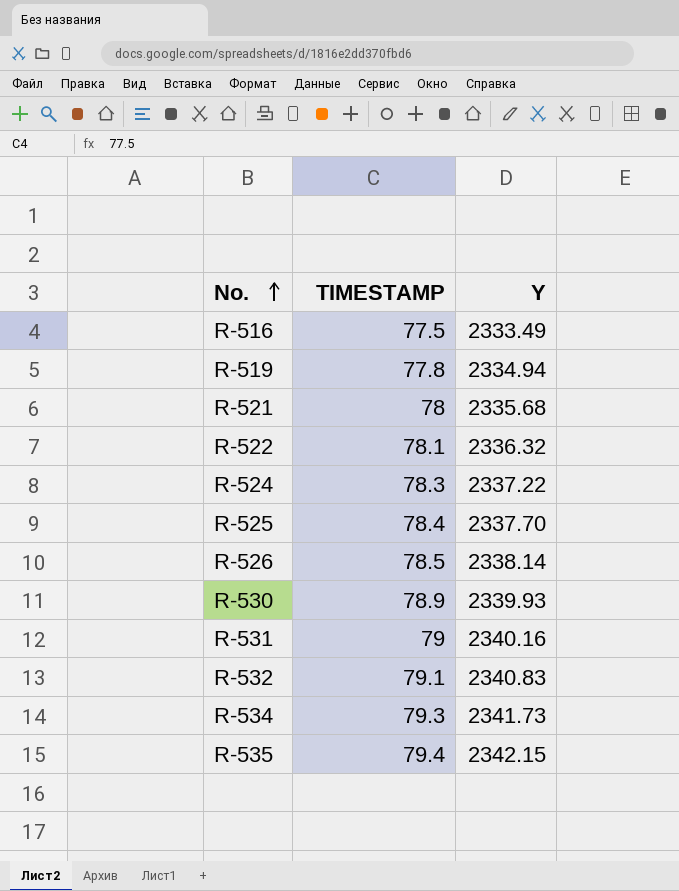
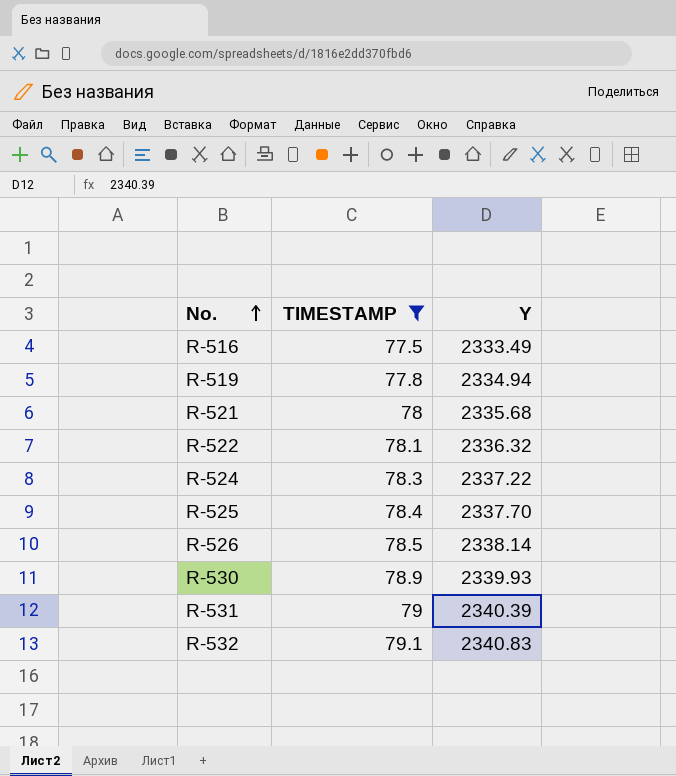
filter: none -> TIMESTAMP <= 79.1
R-531 | Y: 2340.16 -> 2340.39

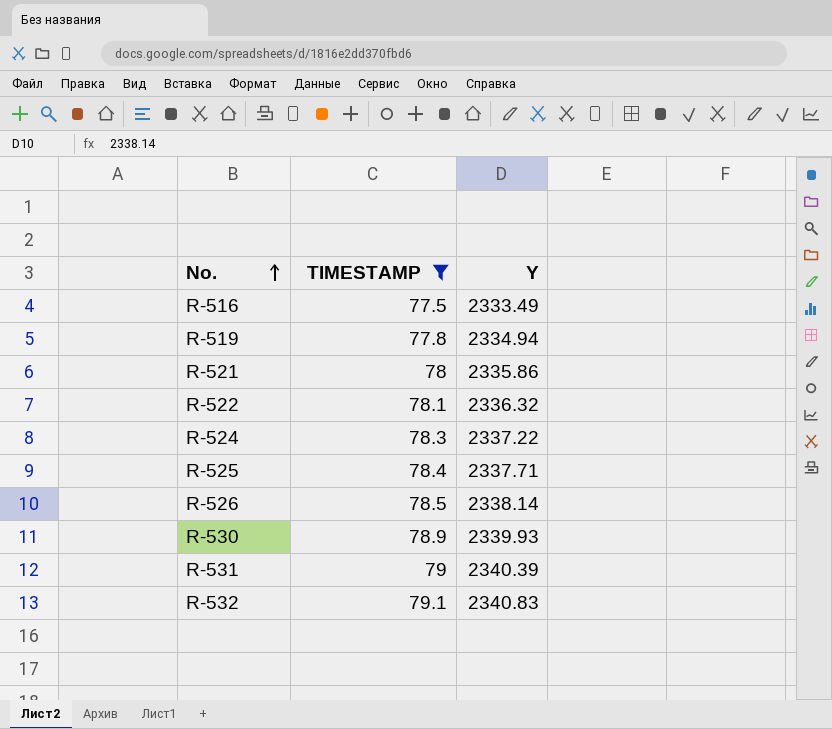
R-521 | Y: 2335.68 -> 2335.86
R-525 | Y: 2337.70 -> 2337.71

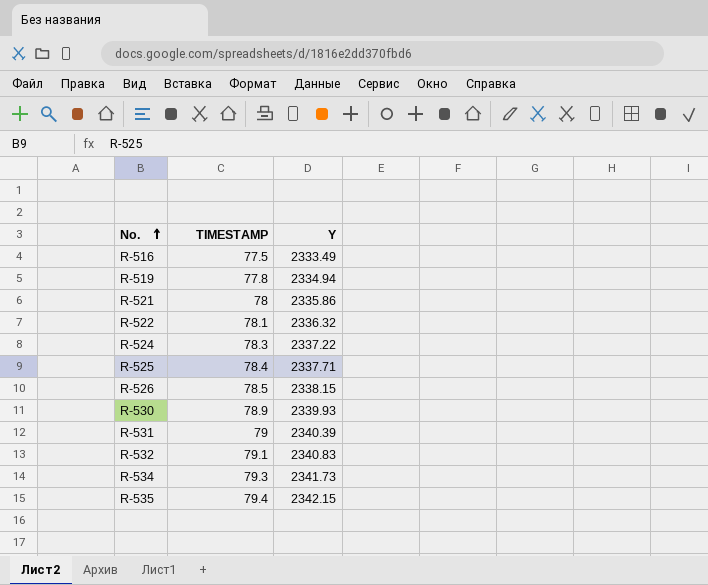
filter: TIMESTAMP <= 79.1 -> none
R-526 | Y: 2338.14 -> 2338.15

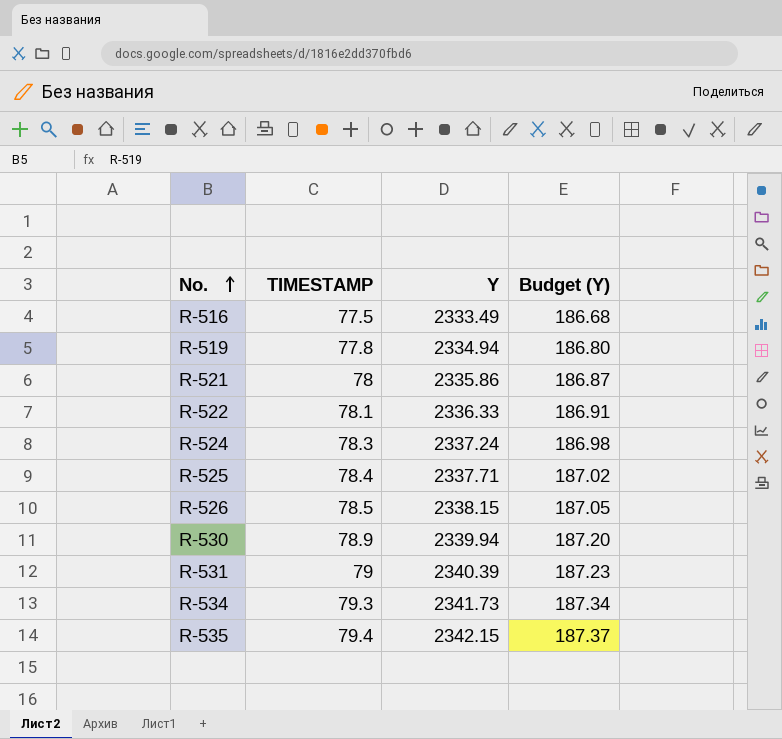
column Budget (Y) | formula: none -> [Y] * 0.08
row R-532: 79.1 | 2340.83 -> none
R-522 | Y: 2336.32 -> 2336.33
R-524 | Y: 2337.22 -> 2337.24
R-530 | Y: 2339.93 -> 2339.94

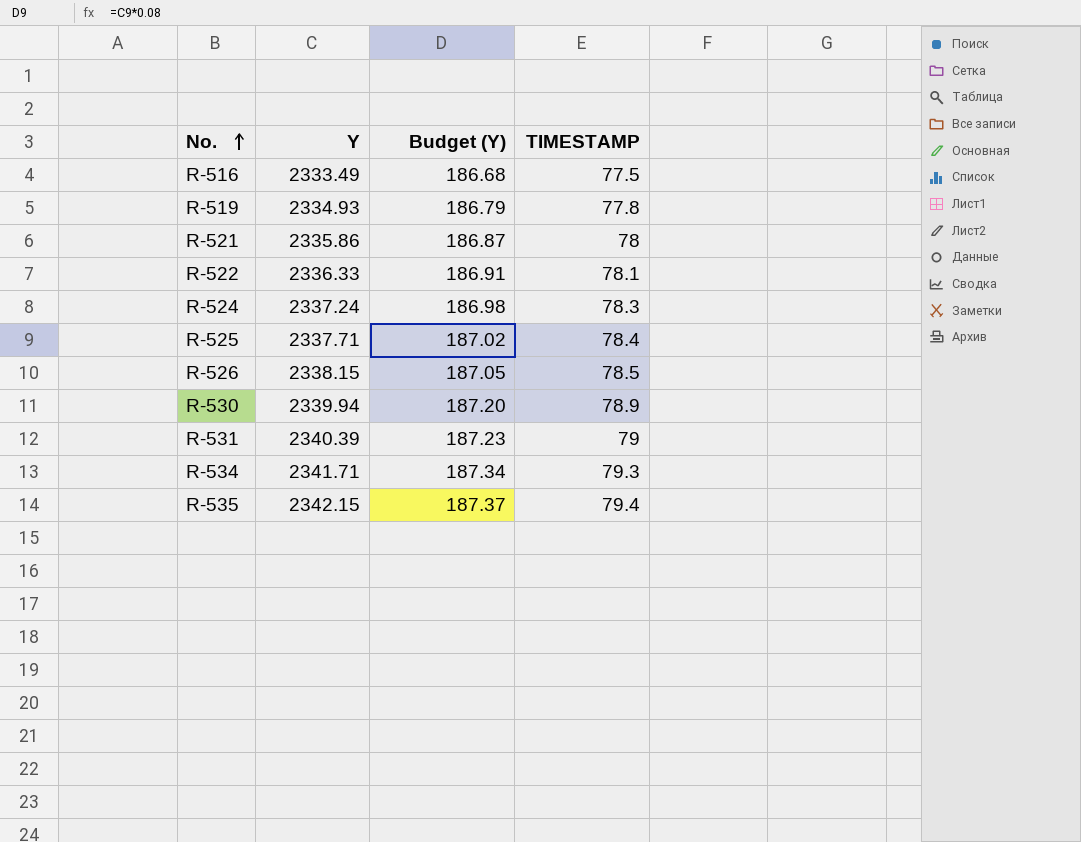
column TIMESTAMP | position: 2 -> 4
R-519 | Y: 2334.94 -> 2334.93
R-519 | Budget (Y): 186.80 -> 186.79
R-534 | Y: 2341.73 -> 2341.71

